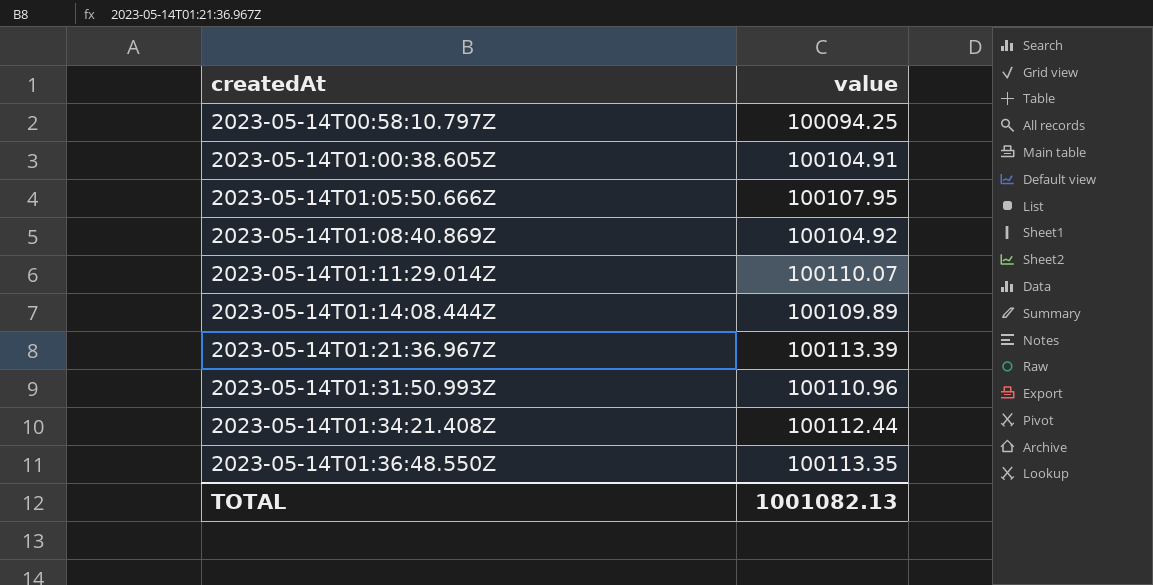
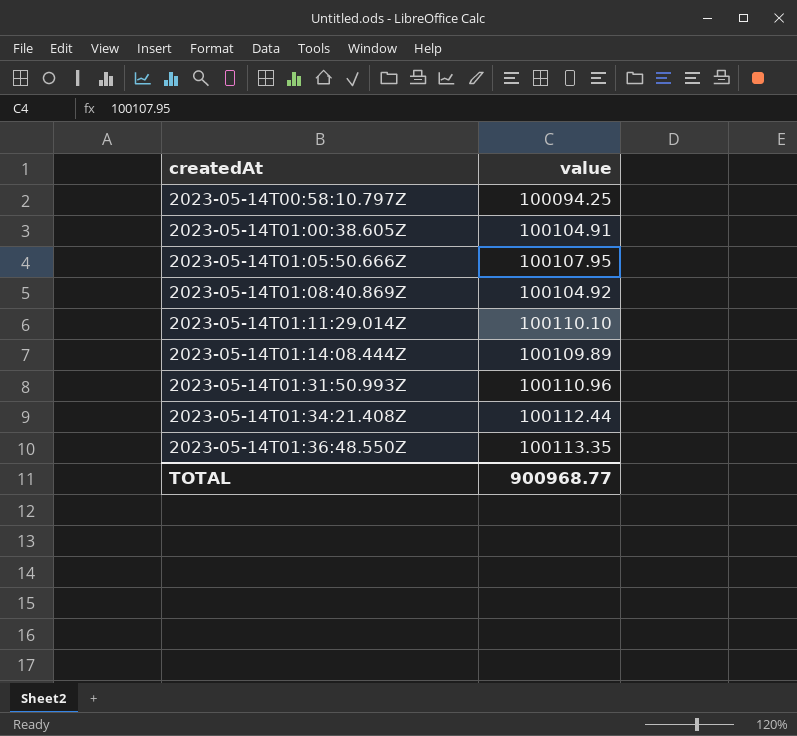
row 2023-05-14T01:21:36.967Z: 100113.39 -> none
2023-05-14T01:11:29.014Z | value: 100110.07 -> 100110.10
TOTAL | value: 1001082.13 -> 900968.77

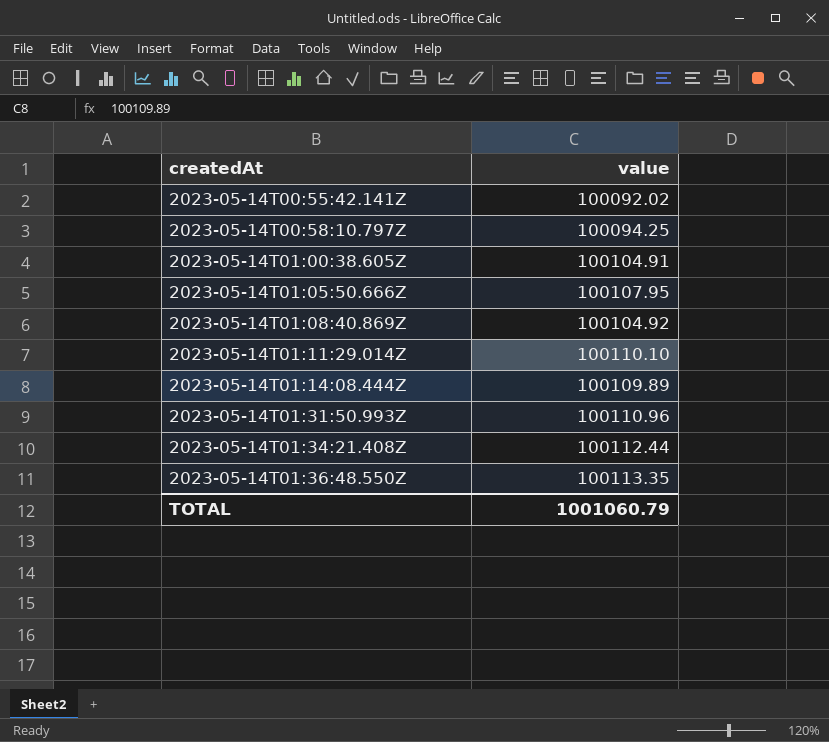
row 2023-05-14T00:55:42.141Z: none -> 100092.02
TOTAL | value: 900968.77 -> 1001060.79

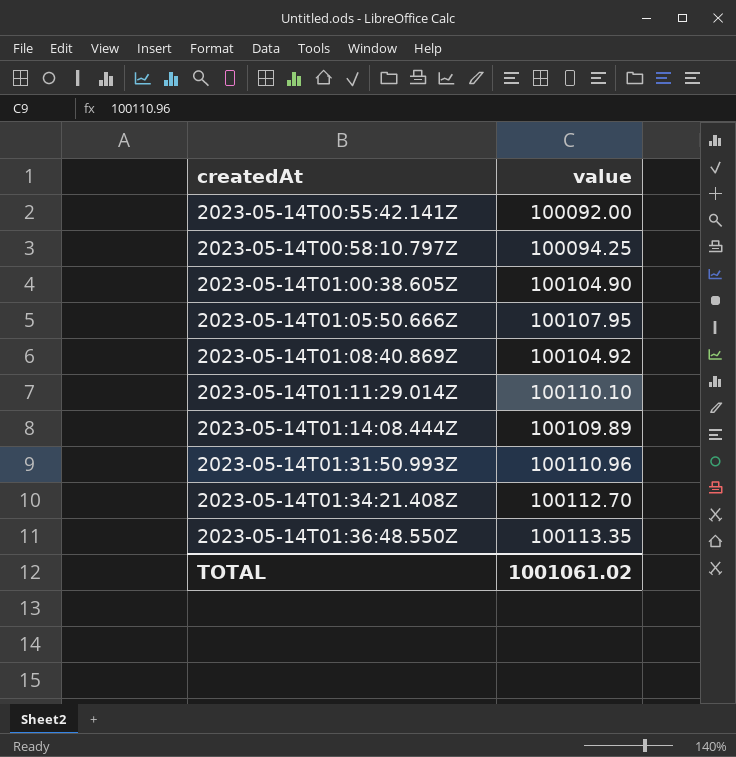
2023-05-14T00:55:42.141Z | value: 100092.02 -> 100092.00
2023-05-14T01:00:38.605Z | value: 100104.91 -> 100104.90
2023-05-14T01:34:21.408Z | value: 100112.44 -> 100112.70
TOTAL | value: 1001060.79 -> 1001061.02

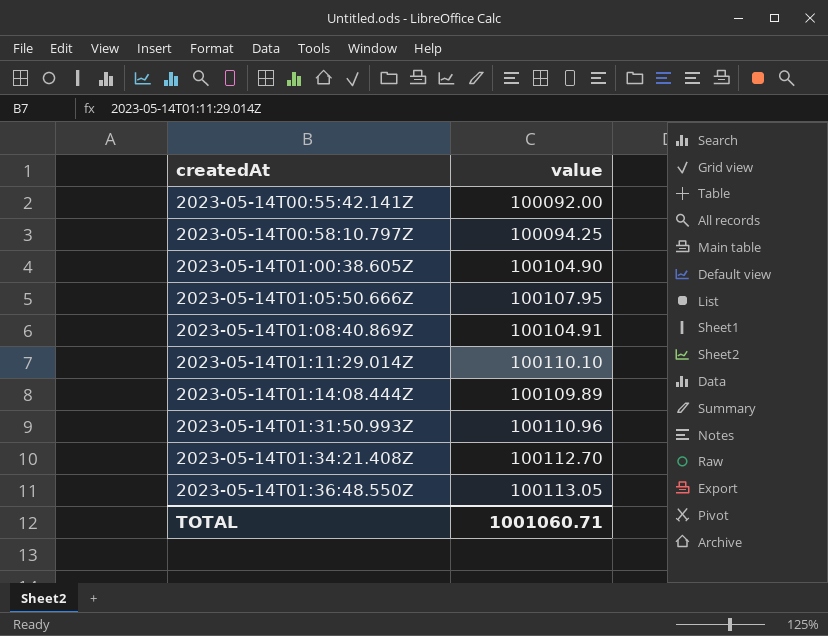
2023-05-14T01:08:40.869Z | value: 100104.92 -> 100104.91
2023-05-14T01:36:48.550Z | value: 100113.35 -> 100113.05
TOTAL | value: 1001061.02 -> 1001060.71

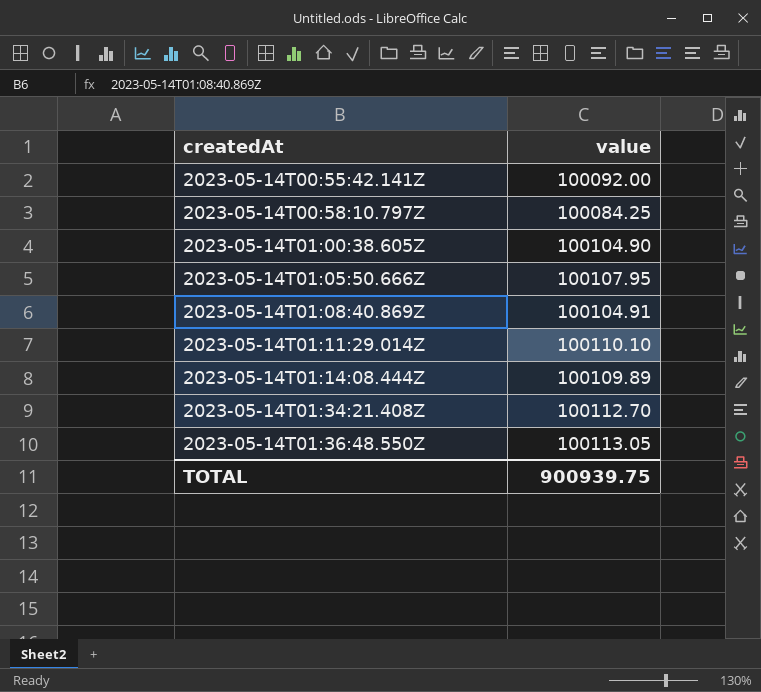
row 2023-05-14T01:31:50.993Z: 100110.96 -> none
2023-05-14T00:58:10.797Z | value: 100094.25 -> 100084.25
TOTAL | value: 1001060.71 -> 900939.75

